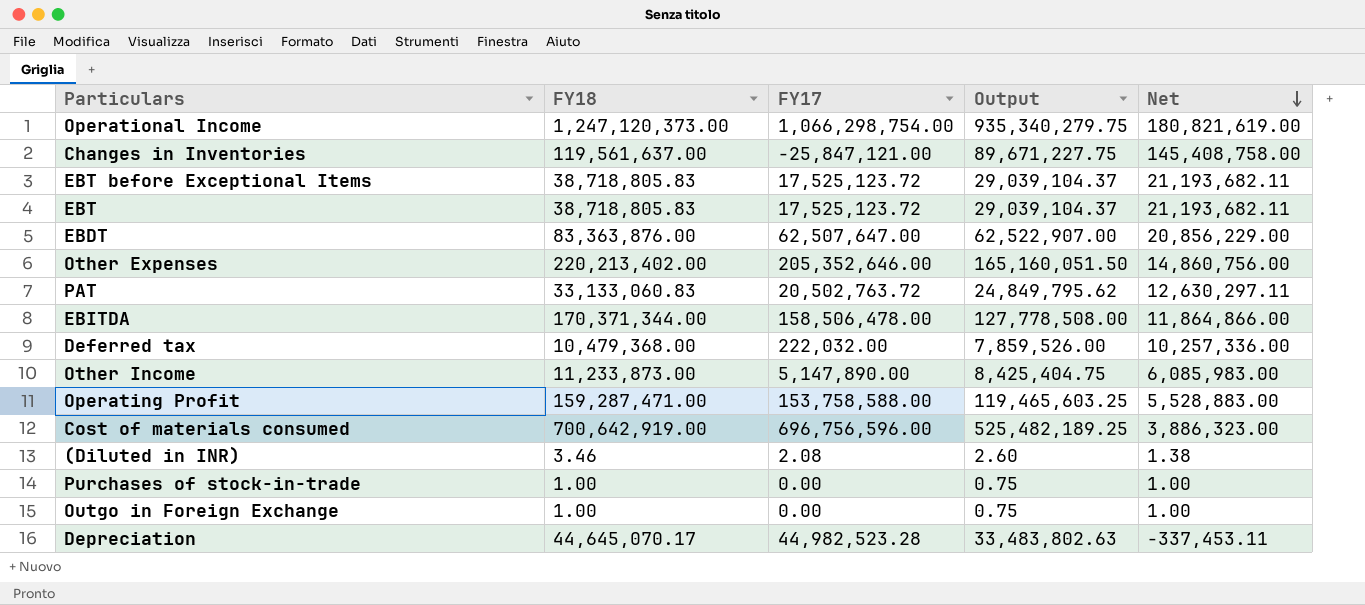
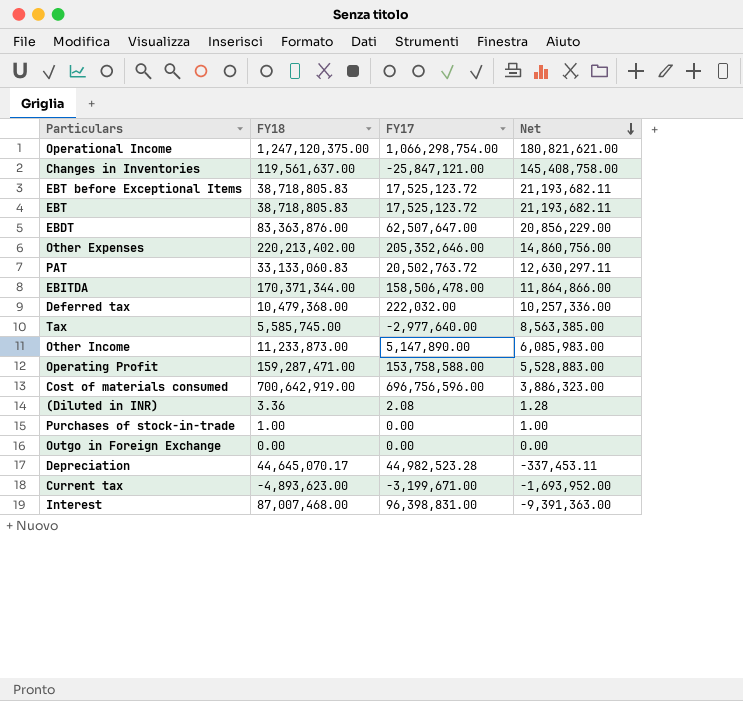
column Output | formula: [FY18] * 0.75 -> none
Operational Income | FY18: 1,247,120,373.00 -> 1,247,120,375.00
Operational Income | Net: 180,821,619.00 -> 180,821,621.00
row Tax: none -> 5,585,745.00 | -2,977,640.00 | 8,563,385.00
(Diluted in INR) | FY18: 3.46 -> 3.36
(Diluted in INR) | Net: 1.38 -> 1.28
Outgo in Foreign Exchange | FY18: 1.00 -> 0.00
Outgo in Foreign Exchange | Net: 1.00 -> 0.00
row Current tax: none -> -4,893,623.00 | -3,199,671.00 | -1,693,952.00
row Interest: none -> 87,007,468.00 | 96,398,831.00 | -9,391,363.00

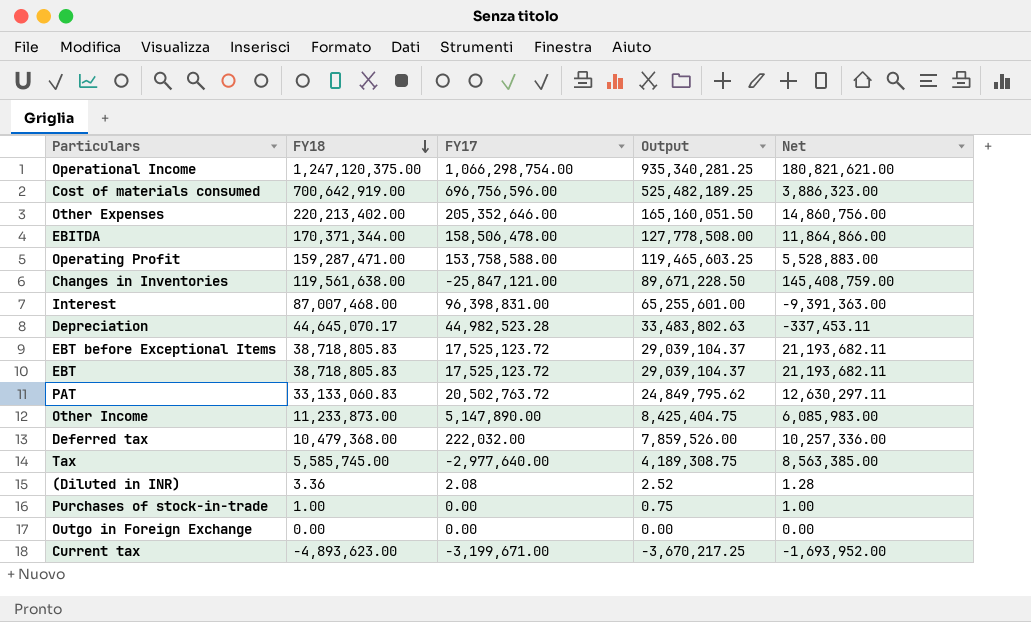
row order: Net descending -> FY18 descending
column Output | formula: none -> [FY18] * 0.75
row EBDT: 83,363,876.00 | 62,507,647.00 | 20,856,229.00 -> none
Changes in Inventories | FY18: 119,561,637.00 -> 119,561,638.00
Changes in Inventories | Net: 145,408,758.00 -> 145,408,759.00

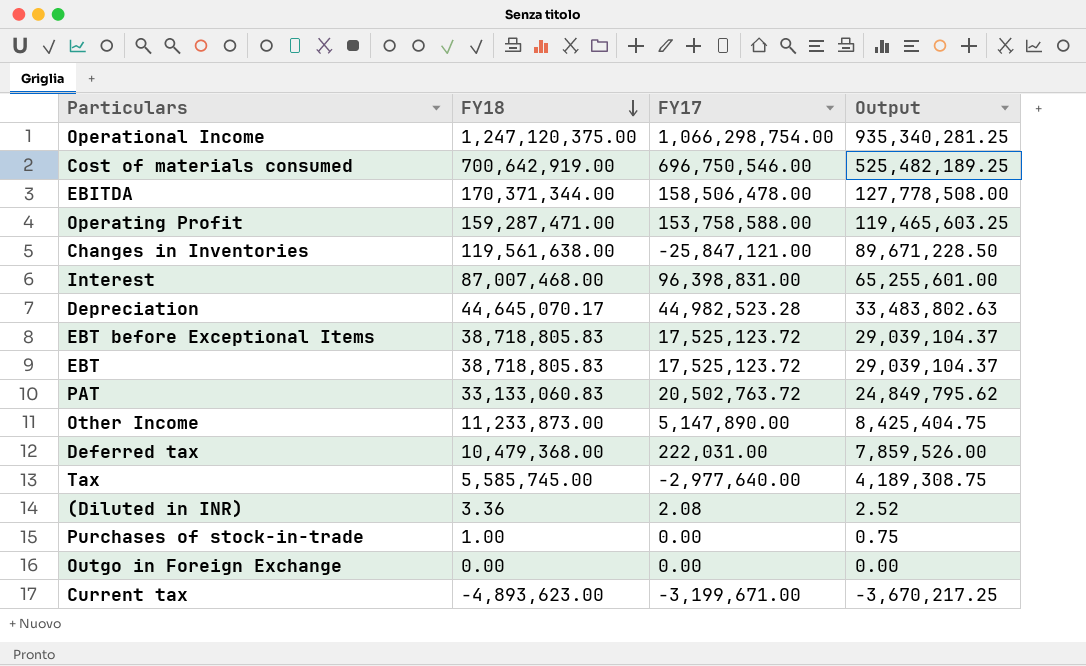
column Net | formula: [FY18] - [FY17] -> none
row Other Expenses: 220,213,402.00 | 205,352,646.00 | 165,160,051.50 | 14,860,756.00 -> none
Cost of materials consumed | FY17: 696,756,596.00 -> 696,750,546.00
Deferred tax | FY17: 222,032.00 -> 222,031.00

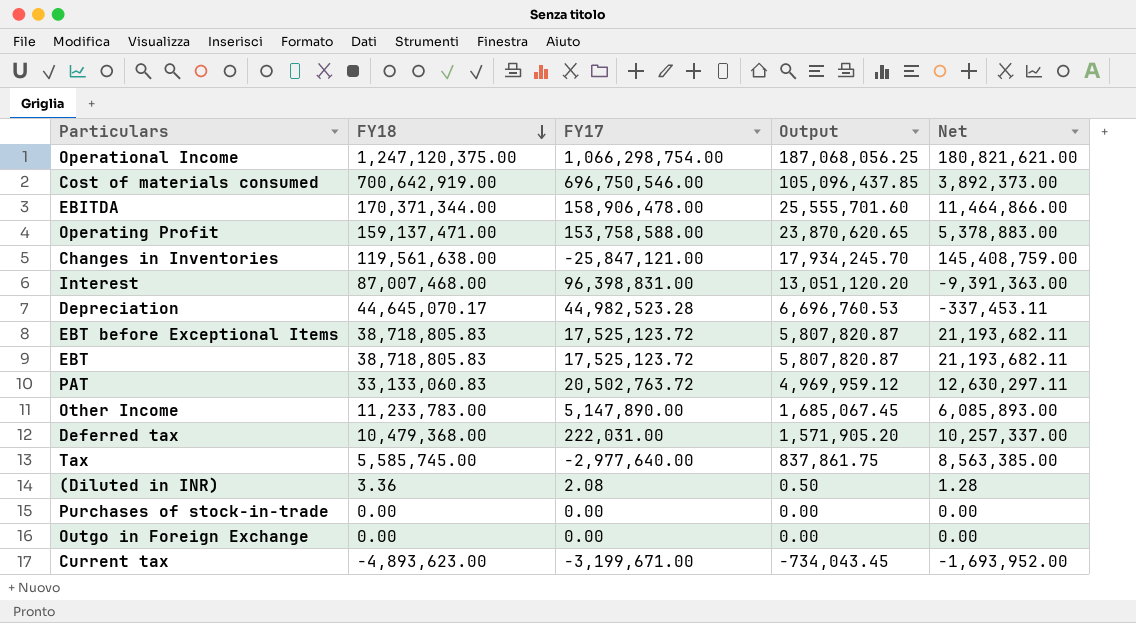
column Output | formula: [FY18] * 0.75 -> [FY18] * 0.15
column Net | formula: none -> [FY18] - [FY17]
EBITDA | FY17: 158,506,478.00 -> 158,906,478.00
Operating Profit | FY18: 159,287,471.00 -> 159,137,471.00
Other Income | FY18: 11,233,873.00 -> 11,233,783.00
Purchases of stock-in-trade | FY18: 1.00 -> 0.00

